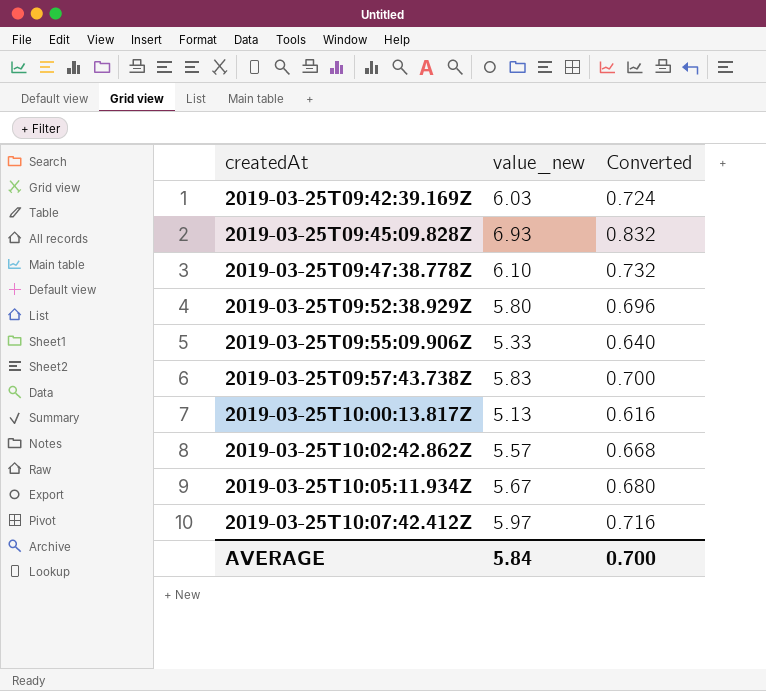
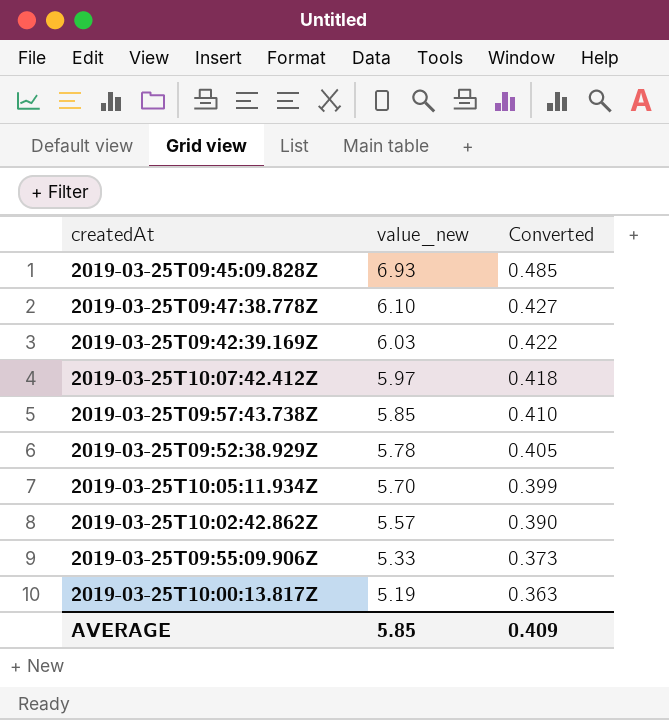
row order: createdAt ascending -> value_new descending
column Converted | formula: [value_new] * 0.12 -> [value_new] * 0.07
2019-03-25T09:57:43.738Z | value_new: 5.83 -> 5.85
2019-03-25T09:52:38.929Z | value_new: 5.80 -> 5.78
2019-03-25T10:05:11.934Z | value_new: 5.67 -> 5.70
2019-03-25T10:00:13.817Z | value_new: 5.13 -> 5.19
AVERAGE | value_new: 5.84 -> 5.85
AVERAGE | Converted: 0.700 -> 0.409

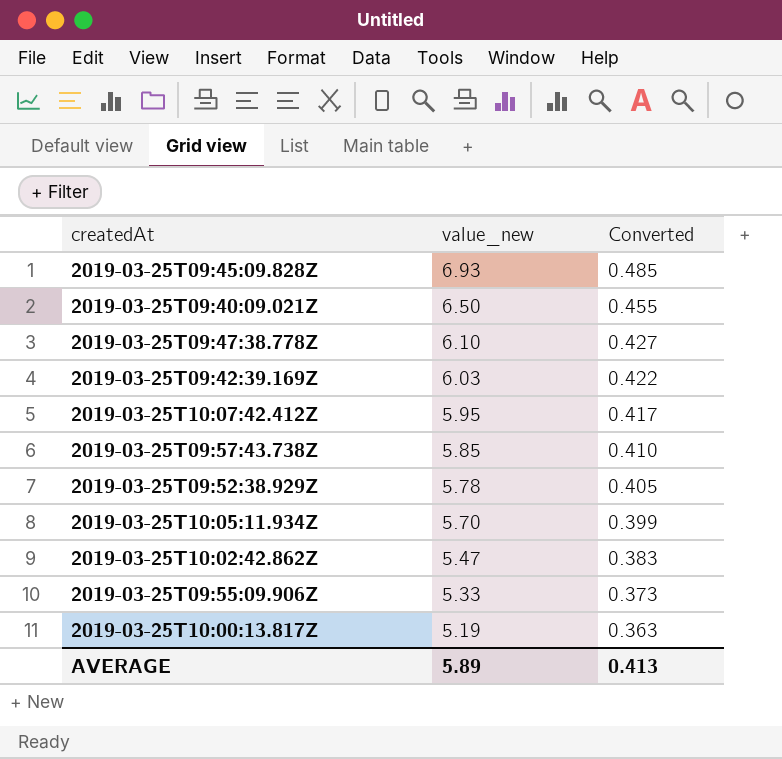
row 2019-03-25T09:40:09.021Z: none -> 6.50 | 0.455
2019-03-25T10:07:42.412Z | value_new: 5.97 -> 5.95
2019-03-25T10:07:42.412Z | Converted: 0.418 -> 0.417
2019-03-25T10:02:42.862Z | value_new: 5.57 -> 5.47
2019-03-25T10:02:42.862Z | Converted: 0.390 -> 0.383
AVERAGE | value_new: 5.85 -> 5.89
AVERAGE | Converted: 0.409 -> 0.413

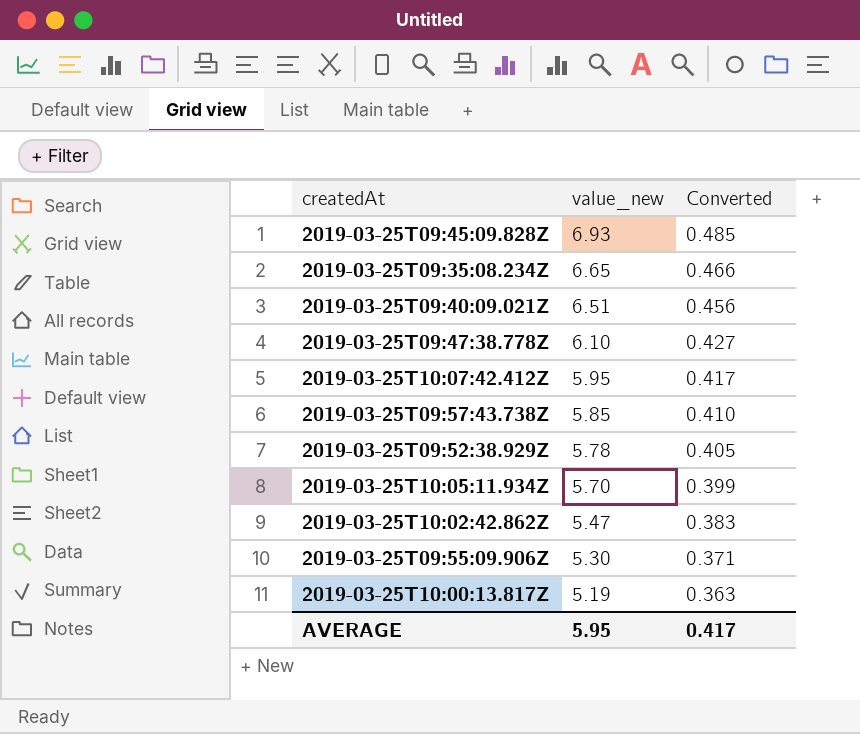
row 2019-03-25T09:42:39.169Z: 6.03 | 0.422 -> none
row 2019-03-25T09:35:08.234Z: none -> 6.65 | 0.466
2019-03-25T09:40:09.021Z | value_new: 6.50 -> 6.51
2019-03-25T09:40:09.021Z | Converted: 0.455 -> 0.456
2019-03-25T09:55:09.906Z | value_new: 5.33 -> 5.30
2019-03-25T09:55:09.906Z | Converted: 0.373 -> 0.371
AVERAGE | value_new: 5.89 -> 5.95
AVERAGE | Converted: 0.413 -> 0.417

